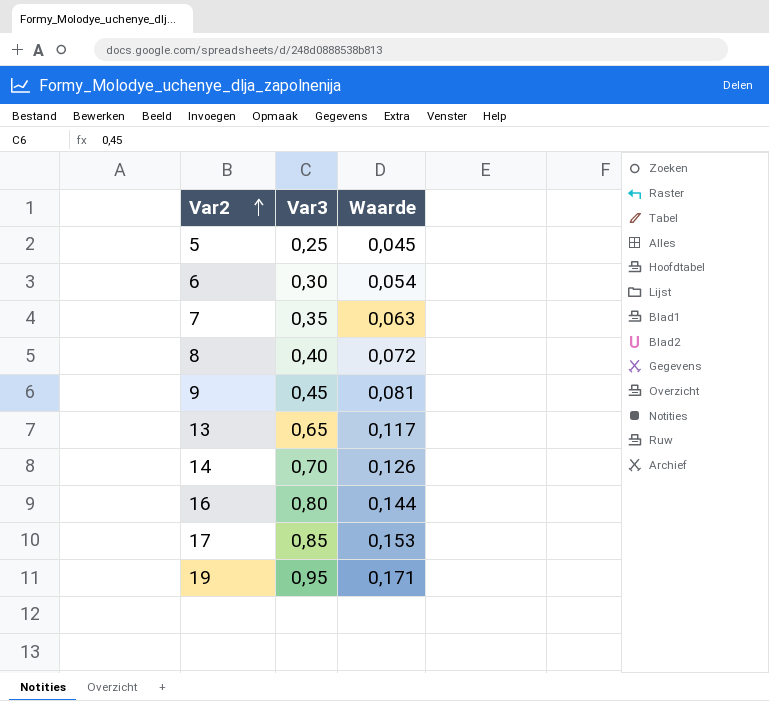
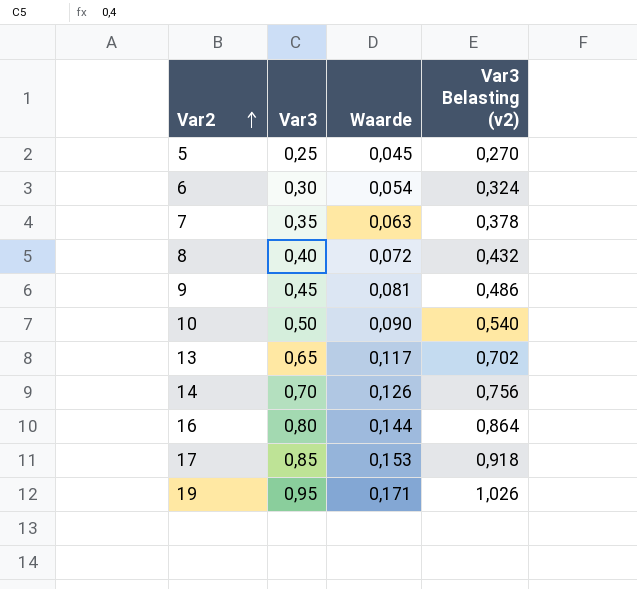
column Var3 Belasting (v2) | formula: none -> [Var3] * 1,08
row 10: none -> 0,50 | 0,090 | 0,540

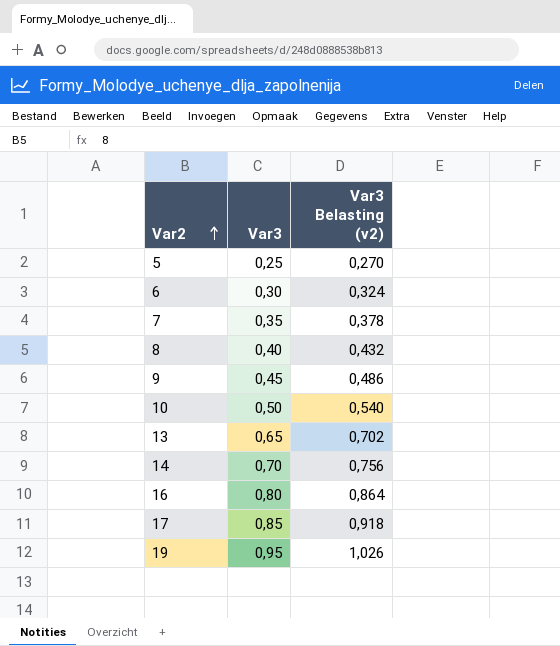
column Waarde | formula: [Var3] * 0,18 -> none

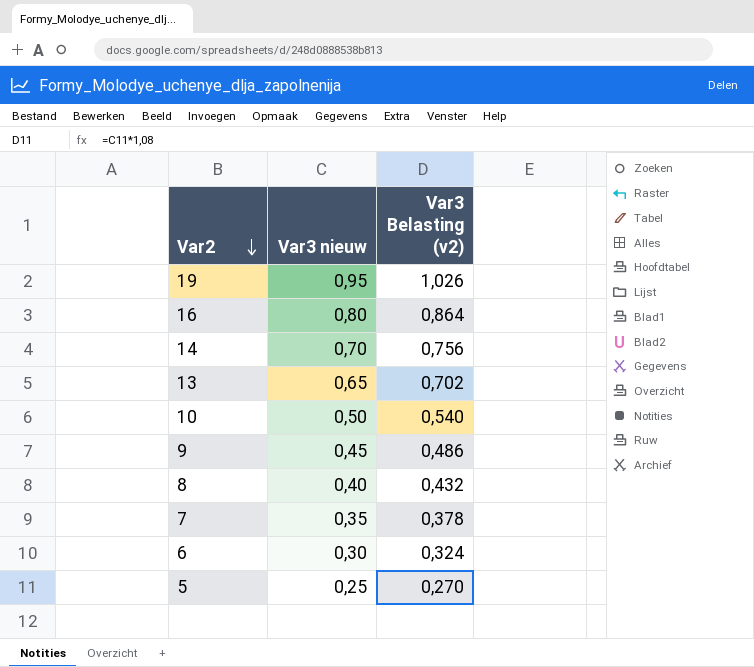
row order: Var2 ascending -> Var2 descending
column name: Var3 -> Var3 nieuw
row 17: 0,85 | 0,918 -> none

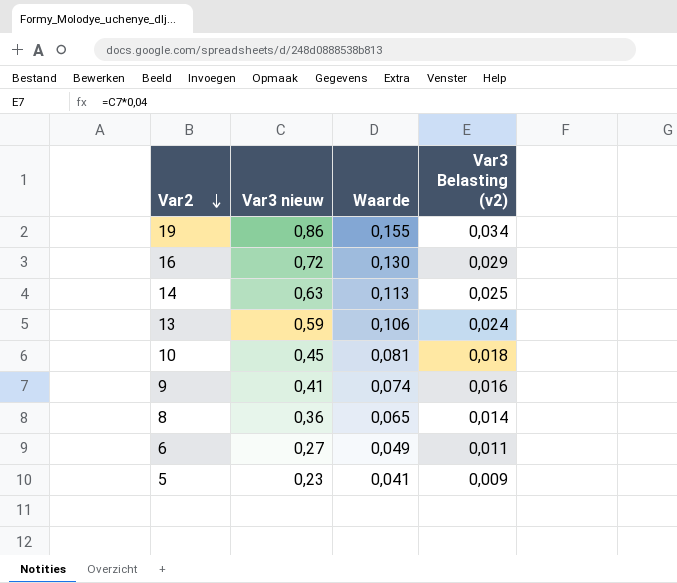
column Waarde | formula: none -> [Var3 nieuw] * 0,18
column Var3 Belasting (v2) | formula: [Var3 nieuw] * 1,08 -> [Var3 nieuw] * 0,04
row 7: 0,35 | 0,378 -> none
19 | Var3 nieuw: 0,95 -> 0,86
16 | Var3 nieuw: 0,80 -> 0,72
14 | Var3 nieuw: 0,70 -> 0,63
13 | Var3 nieuw: 0,65 -> 0,59
10 | Var3 nieuw: 0,50 -> 0,45
9 | Var3 nieuw: 0,45 -> 0,41
8 | Var3 nieuw: 0,40 -> 0,36
6 | Var3 nieuw: 0,30 -> 0,27
5 | Var3 nieuw: 0,25 -> 0,23

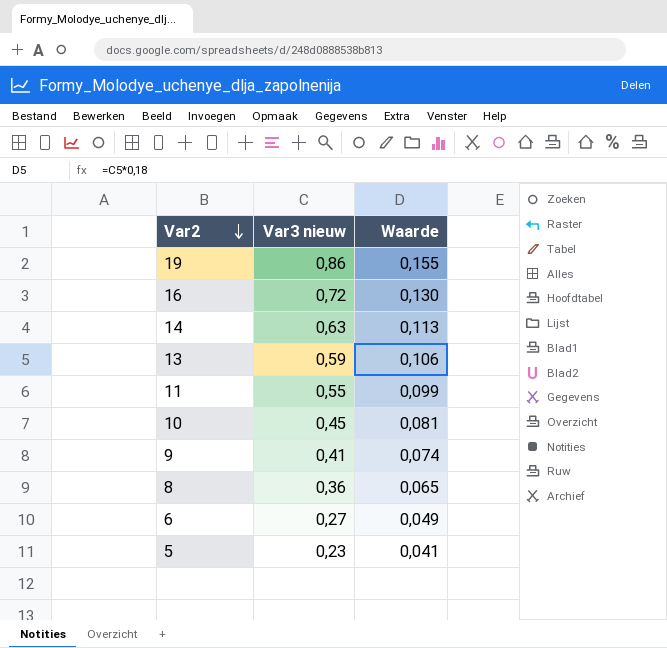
column Var3 Belasting (v2) | formula: [Var3 nieuw] * 0,04 -> none
row 11: none -> 0,55 | 0,099

